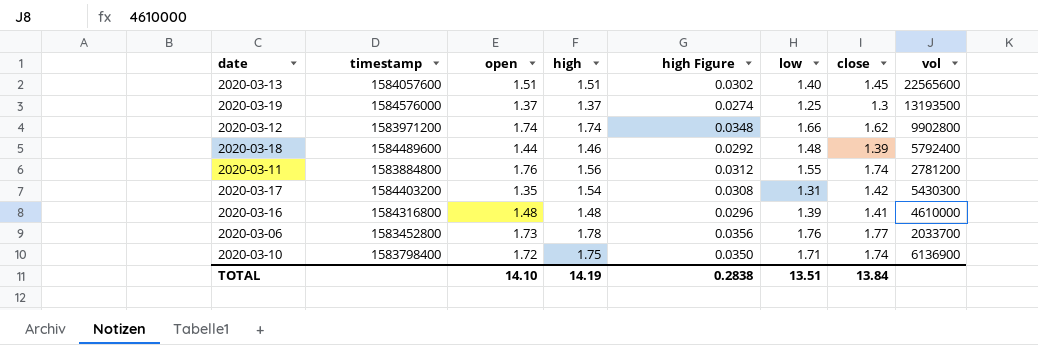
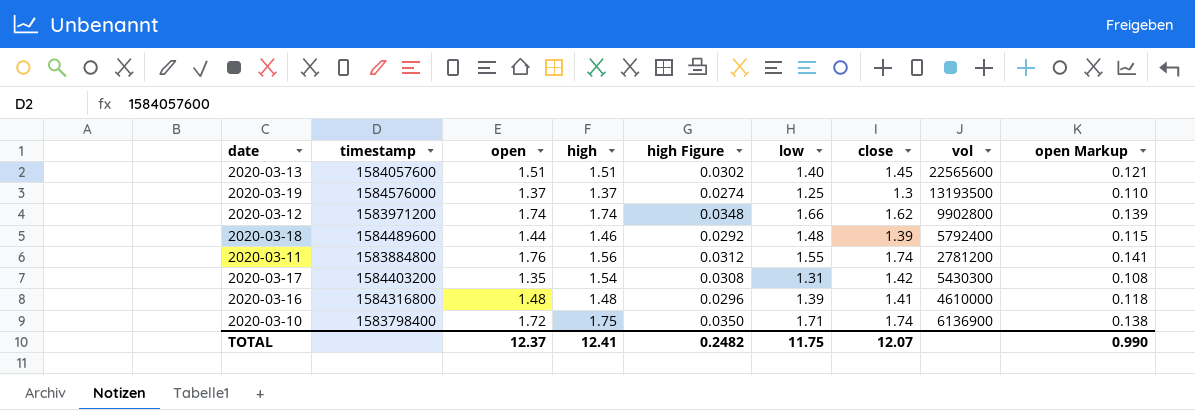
column open Markup | formula: none -> [open] * 0.08
row 2020-03-06: 1583452800 | 1.73 | 1.78 | 0.0356 | 1.76 | 1.77 | 2033700 -> none
TOTAL | open: 14.10 -> 12.37
TOTAL | high: 14.19 -> 12.41
TOTAL | high Figure: 0.2838 -> 0.2482
TOTAL | low: 13.51 -> 11.75
TOTAL | close: 13.84 -> 12.07

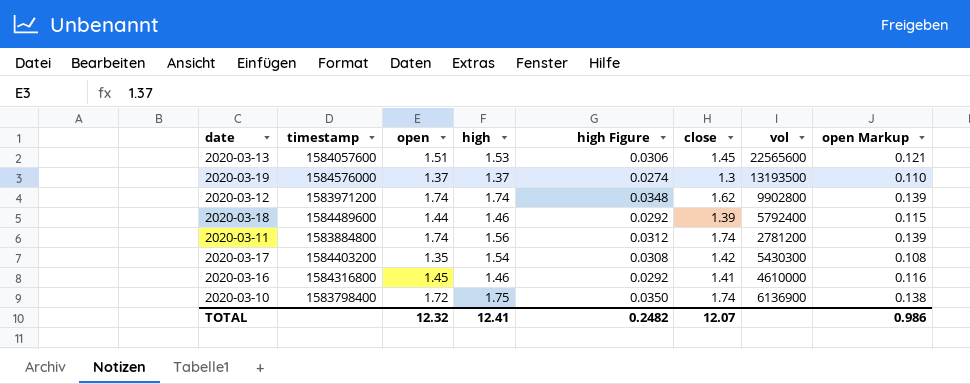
column low | position: 6 -> none
2020-03-13 | high: 1.51 -> 1.53
2020-03-13 | high Figure: 0.0302 -> 0.0306
2020-03-11 | open: 1.76 -> 1.74
2020-03-11 | open Markup: 0.141 -> 0.139
2020-03-16 | open: 1.48 -> 1.45
2020-03-16 | high: 1.48 -> 1.46
2020-03-16 | high Figure: 0.0296 -> 0.0292
2020-03-16 | open Markup: 0.118 -> 0.116
TOTAL | open: 12.37 -> 12.32
TOTAL | open Markup: 0.990 -> 0.986

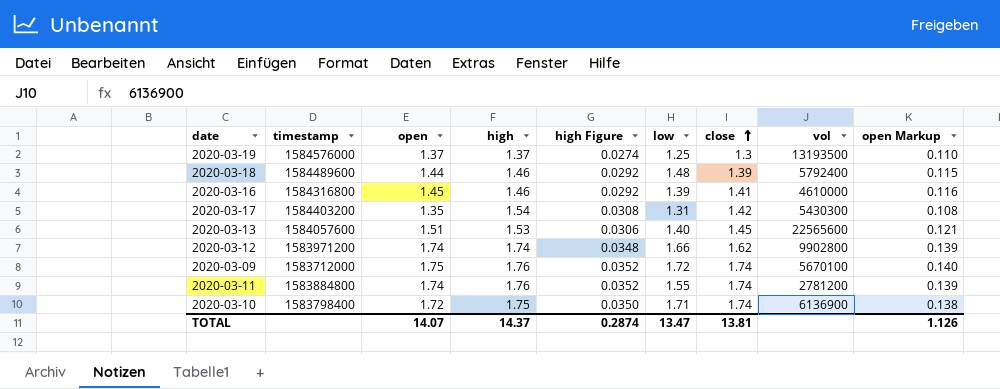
row order: none -> close ascending
column low | position: none -> 6
row 2020-03-09: none -> 1583712000 | 1.75 | 1.76 | 0.0352 | 1.72 | 1.74 | 5670100 | 0.140
2020-03-11 | high: 1.56 -> 1.76
2020-03-11 | high Figure: 0.0312 -> 0.0352
TOTAL | open: 12.32 -> 14.07
TOTAL | high: 12.41 -> 14.37
TOTAL | high Figure: 0.2482 -> 0.2874
TOTAL | close: 12.07 -> 13.81
TOTAL | open Markup: 0.986 -> 1.126

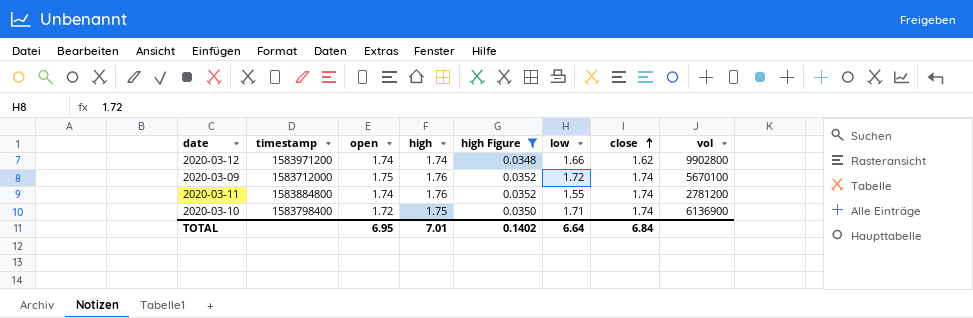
filter: none -> high Figure >= 0.0348
column open Markup | formula: [open] * 0.08 -> none
TOTAL | open: 14.07 -> 6.95
TOTAL | high: 14.37 -> 7.01
TOTAL | high Figure: 0.2874 -> 0.1402
TOTAL | low: 13.47 -> 6.64
TOTAL | close: 13.81 -> 6.84

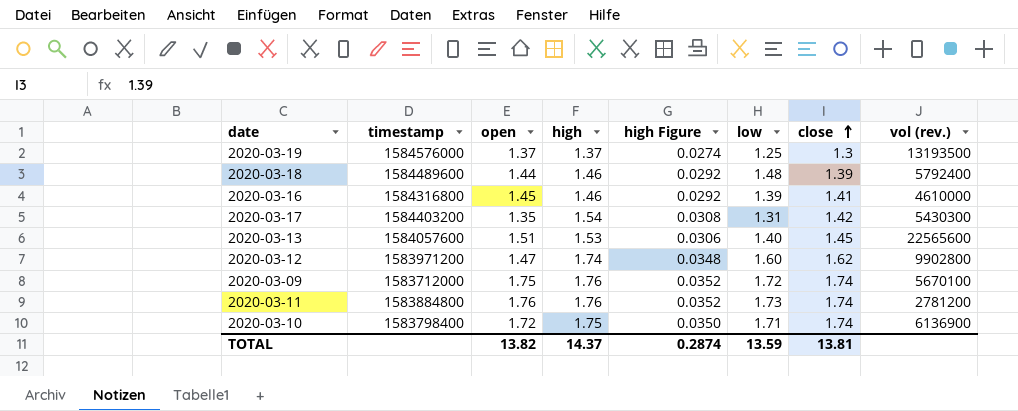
filter: high Figure >= 0.0348 -> none
column name: vol -> vol (rev.)
2020-03-12 | open: 1.74 -> 1.47
2020-03-12 | low: 1.66 -> 1.60
2020-03-11 | open: 1.74 -> 1.76
2020-03-11 | low: 1.55 -> 1.73
TOTAL | open: 6.95 -> 13.82
TOTAL | high: 7.01 -> 14.37
TOTAL | high Figure: 0.1402 -> 0.2874
TOTAL | low: 6.64 -> 13.59
TOTAL | close: 6.84 -> 13.81

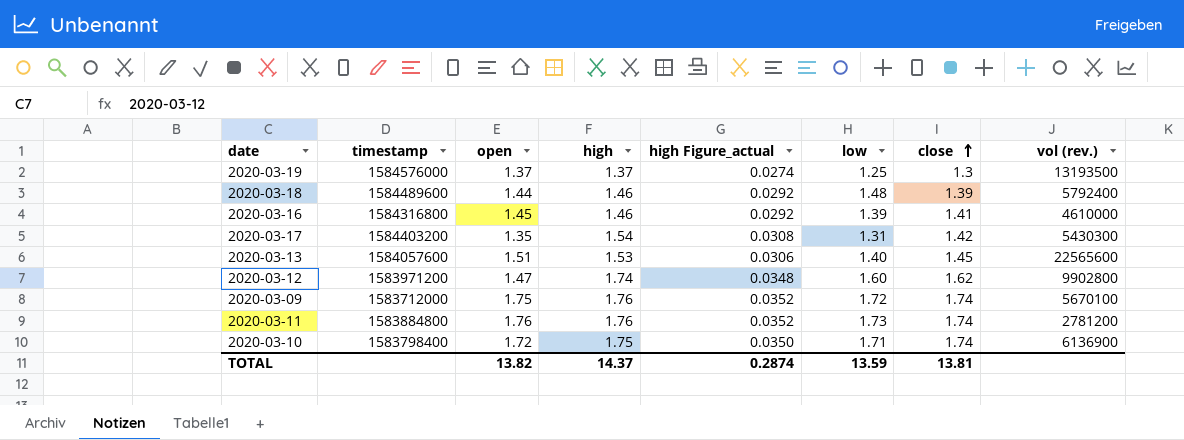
column name: high Figure -> high Figure_actual

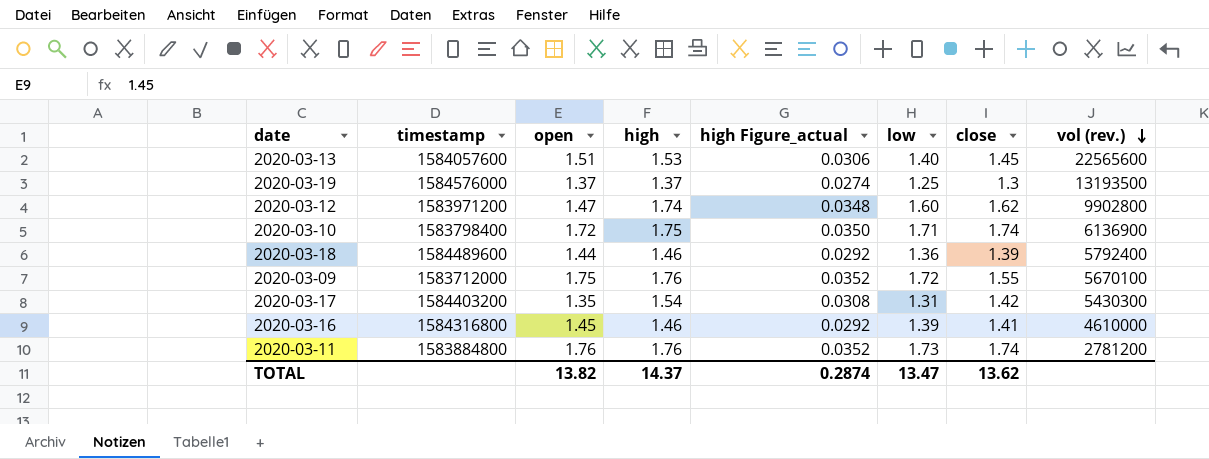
row order: close ascending -> vol (rev.) descending
2020-03-18 | low: 1.48 -> 1.36
2020-03-09 | close: 1.74 -> 1.55
TOTAL | low: 13.59 -> 13.47
TOTAL | close: 13.81 -> 13.62

